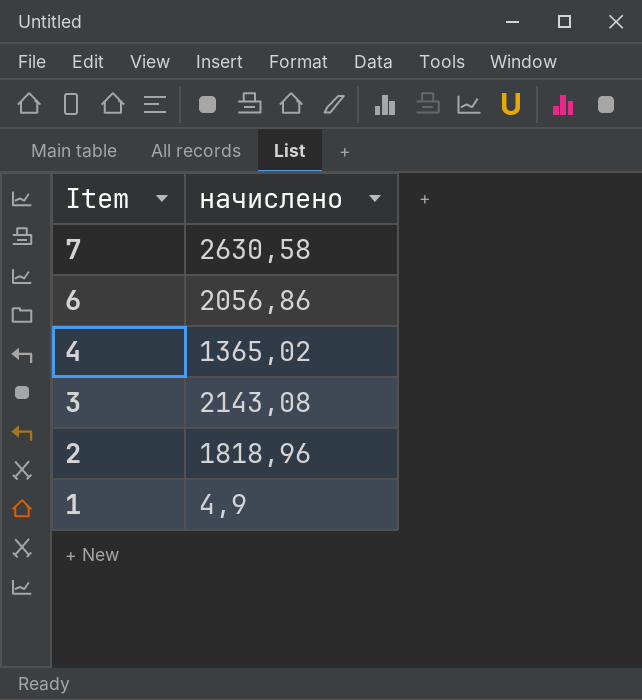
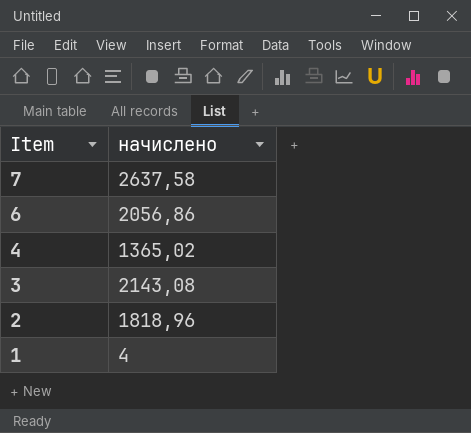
7 | начислено: 2630,58 -> 2637,58
1 | начислено: 4,9 -> 4

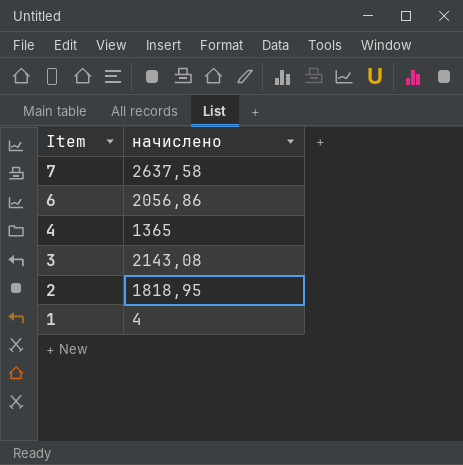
4 | начислено: 1365,02 -> 1365
2 | начислено: 1818,96 -> 1818,95

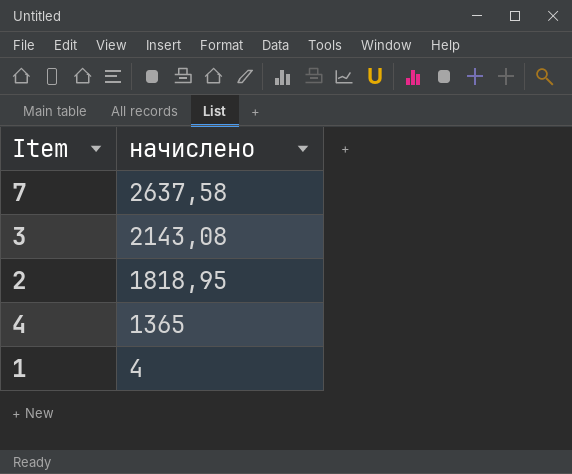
row order: Item descending -> начислено descending
row 6: 2056,86 -> none

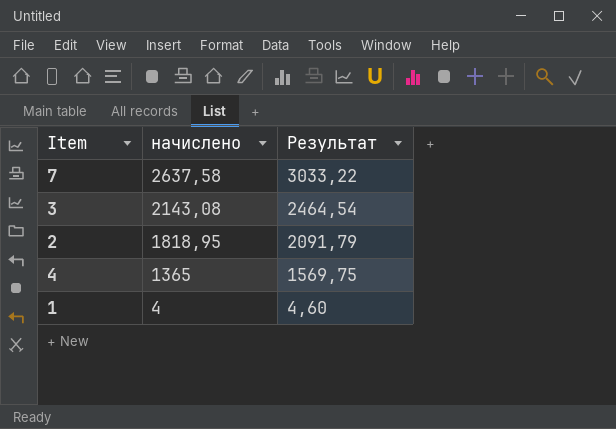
column Результат | formula: none -> [начислено] * 1,15

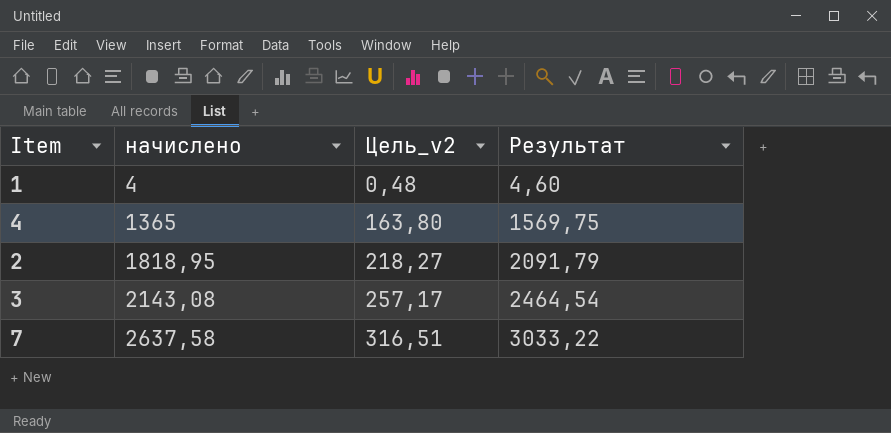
row order: начислено descending -> начислено ascending
column Цель_v2 | formula: none -> [начислено] * 0,12

